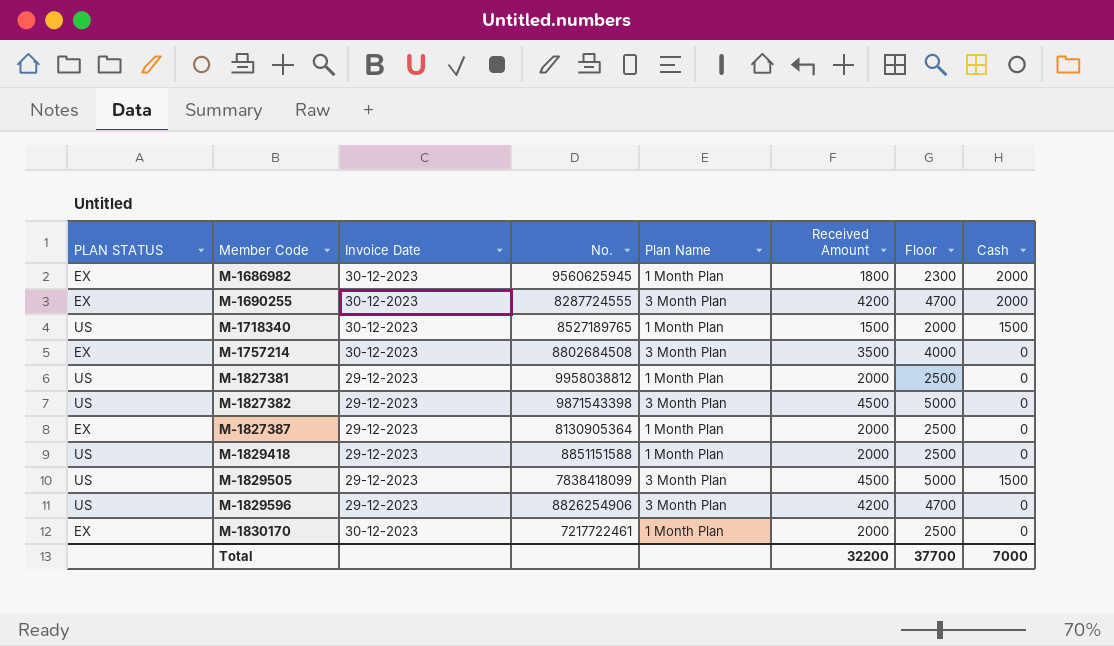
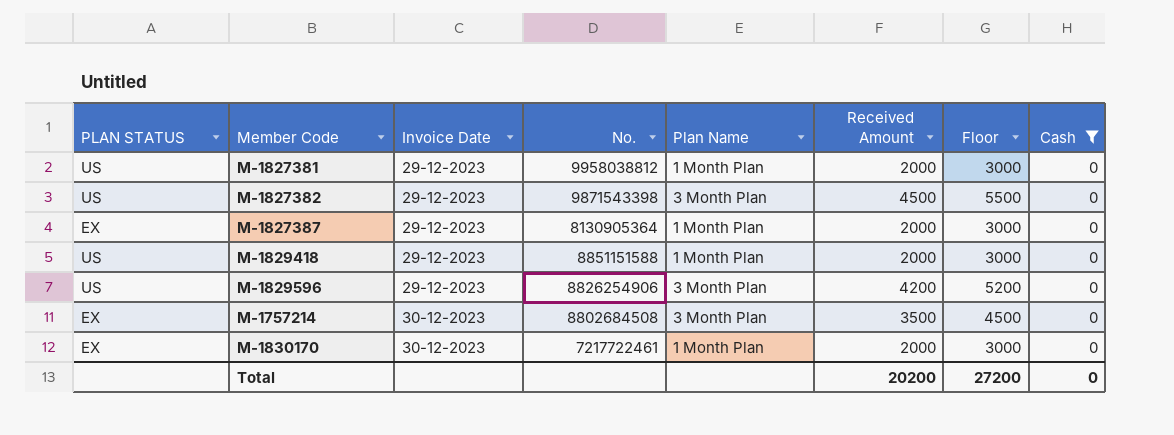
filter: none -> Cash = 0
row order: Member Code ascending -> Invoice Date ascending
column Floor | formula: [Received Amount] + 500 -> [Received Amount] + 1000
Total | Received Amount: 32200 -> 20200
Total | Floor: 37700 -> 27200
Total | Cash: 7000 -> 0

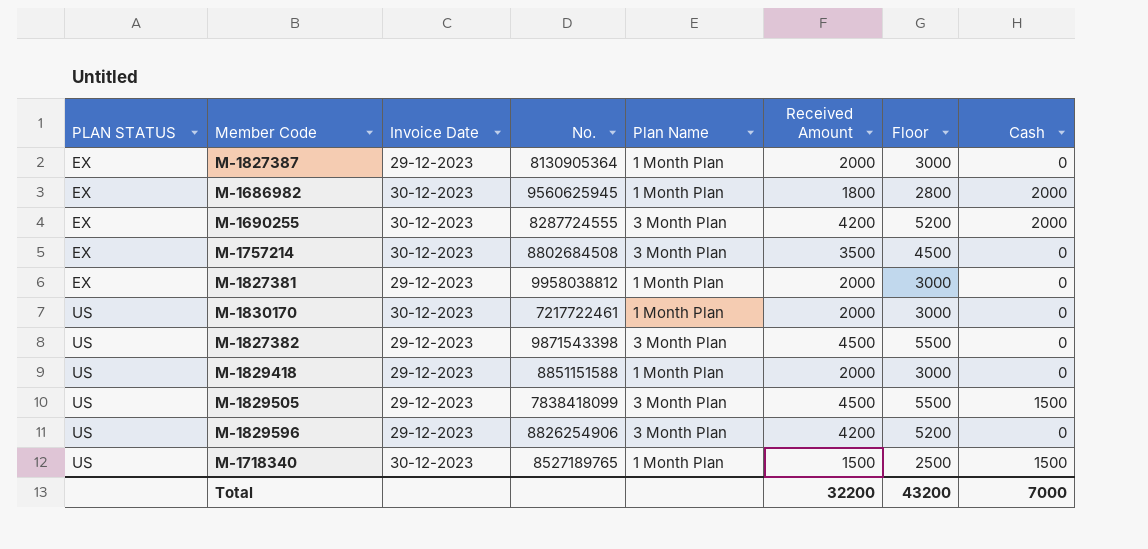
filter: Cash = 0 -> none
row order: Invoice Date ascending -> PLAN STATUS ascending
M-1827381 | PLAN STATUS: US -> EX
M-1830170 | PLAN STATUS: EX -> US
Total | Received Amount: 20200 -> 32200
Total | Floor: 27200 -> 43200
Total | Cash: 0 -> 7000

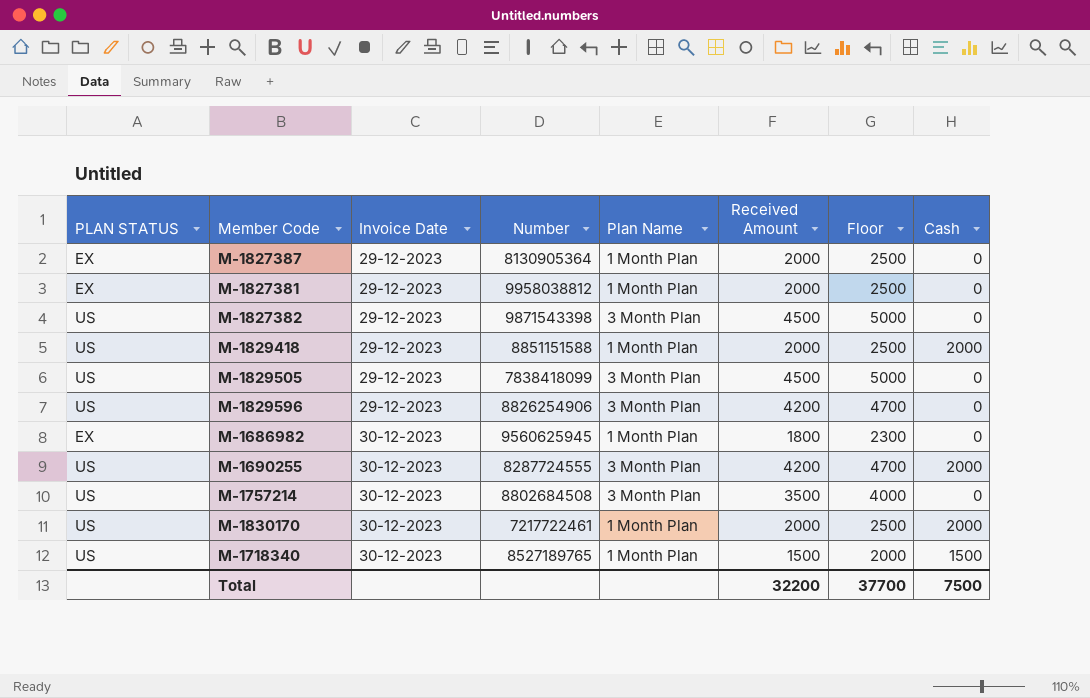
row order: PLAN STATUS ascending -> Invoice Date ascending
column name: No. -> Number
column Floor | formula: [Received Amount] + 1000 -> [Received Amount] + 500
M-1829418 | Cash: 0 -> 2000
M-1829505 | Cash: 1500 -> 0
M-1686982 | Cash: 2000 -> 0
M-1690255 | PLAN STATUS: EX -> US
M-1757214 | PLAN STATUS: EX -> US
M-1830170 | Cash: 0 -> 2000
Total | Floor: 43200 -> 37700
Total | Cash: 7000 -> 7500

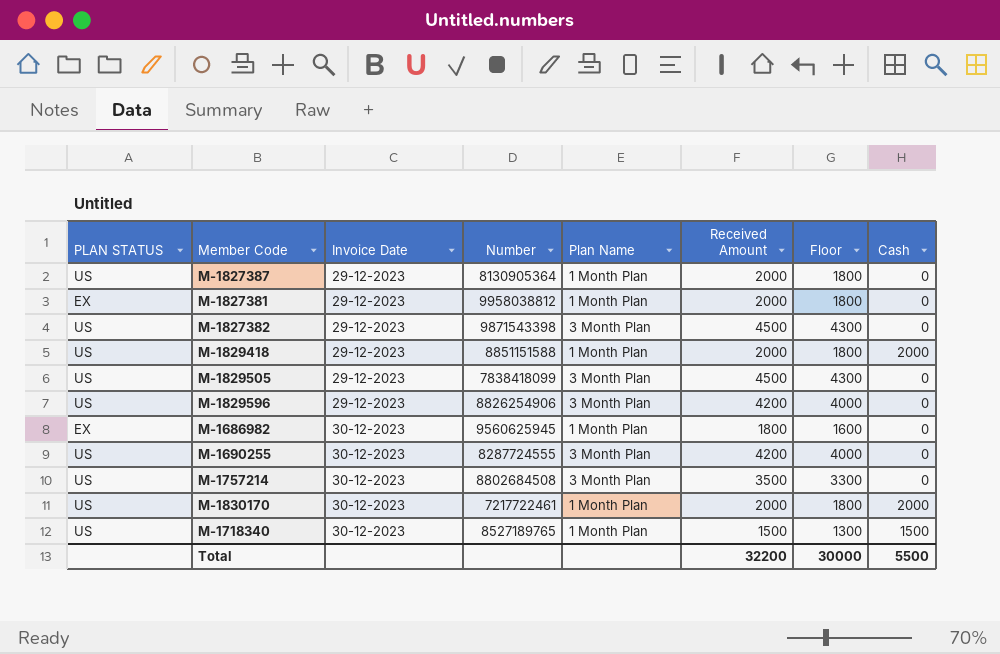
column Floor | formula: [Received Amount] + 500 -> [Received Amount] - 200
M-1827387 | PLAN STATUS: EX -> US
M-1690255 | Cash: 2000 -> 0
Total | Floor: 37700 -> 30000
Total | Cash: 7500 -> 5500

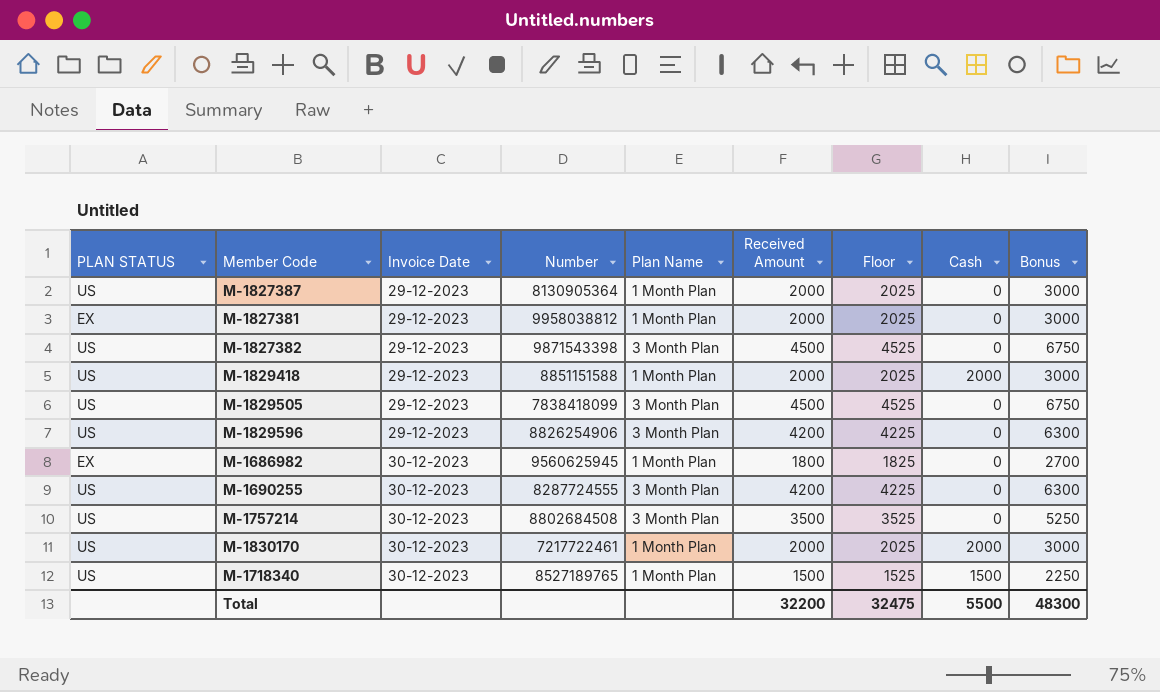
column Floor | formula: [Received Amount] - 200 -> [Received Amount] + 25
column Bonus | formula: none -> [Received Amount] * 1.5
Total | Floor: 30000 -> 32475

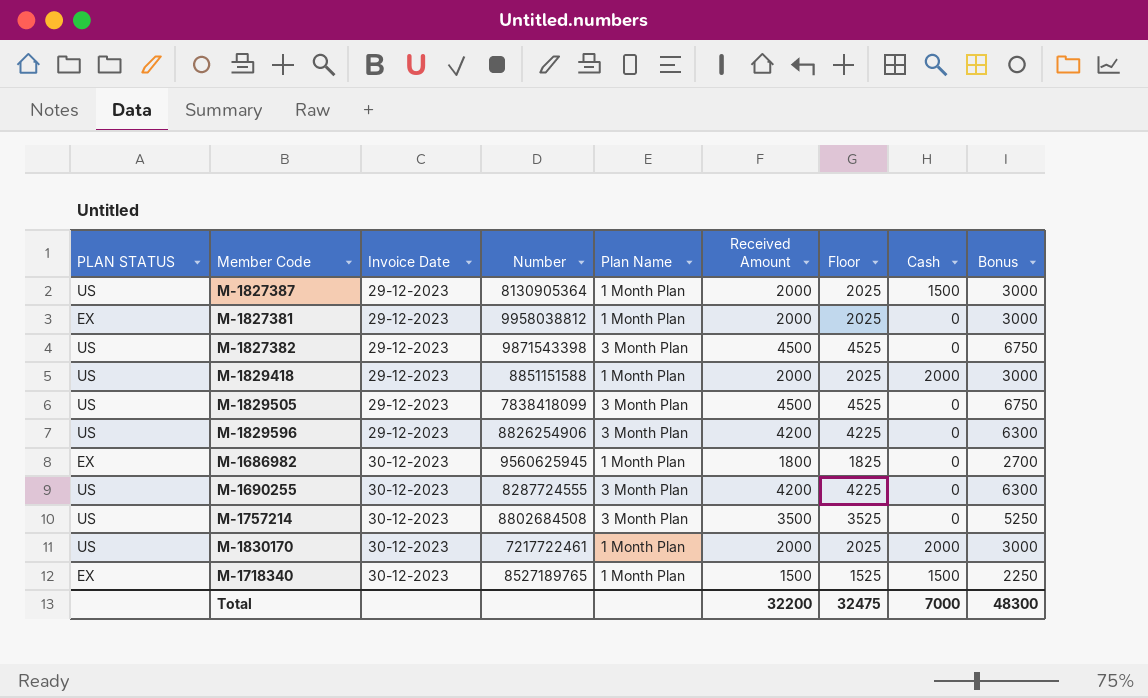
M-1827387 | Cash: 0 -> 1500
M-1718340 | PLAN STATUS: US -> EX
Total | Cash: 5500 -> 7000

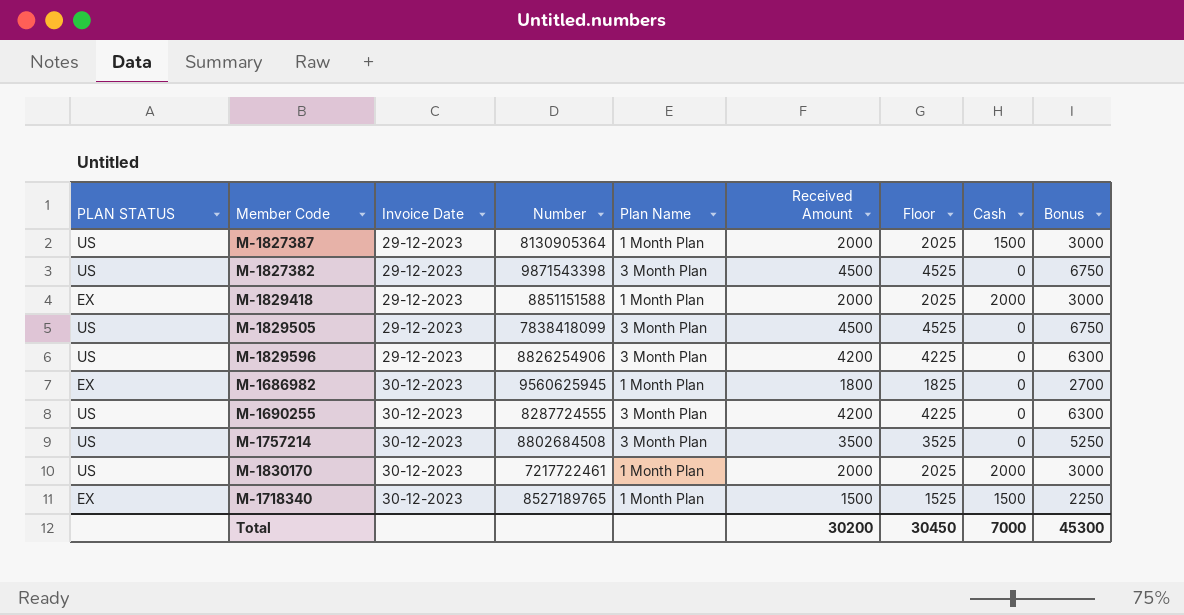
row M-1827381: EX | 29-12-2023 | 9958038812 | 1 Month Plan | 2000 | 2025 | 0 | 3000 -> none
M-1829418 | PLAN STATUS: US -> EX
Total | Received Amount: 32200 -> 30200
Total | Floor: 32475 -> 30450
Total | Bonus: 48300 -> 45300

